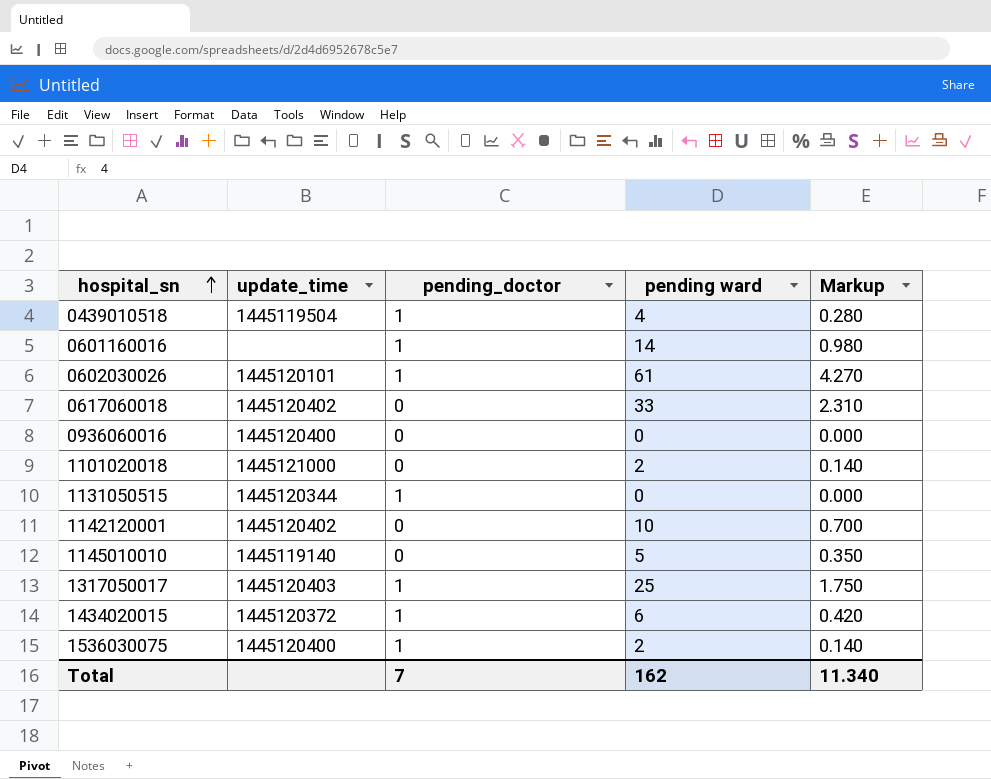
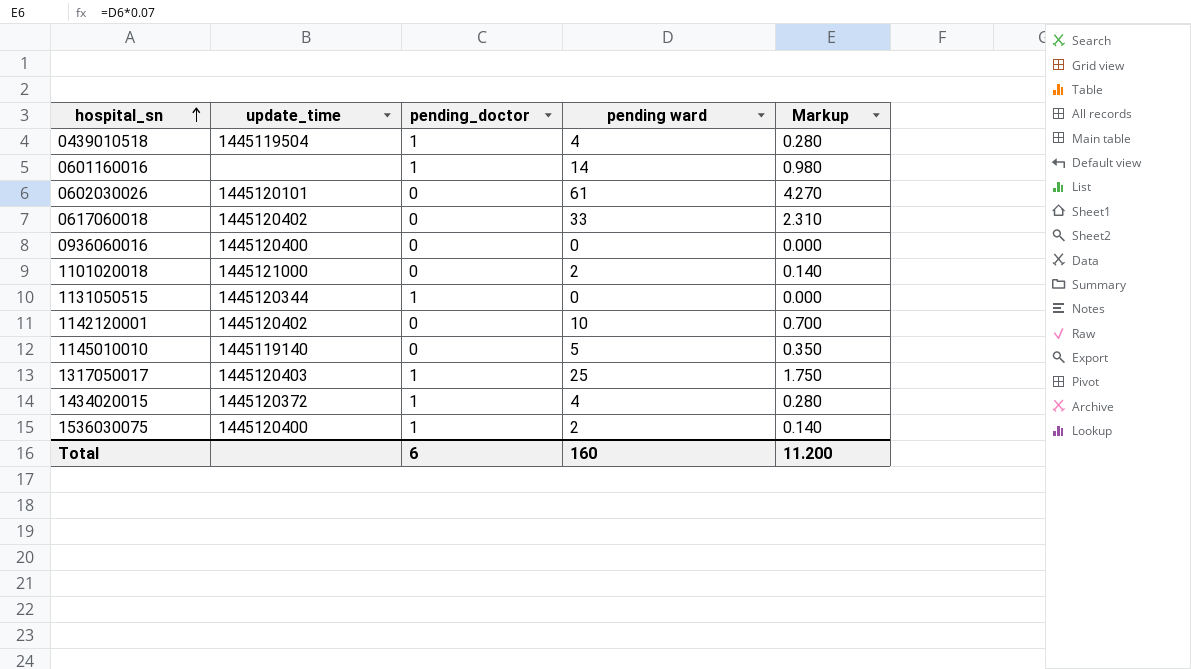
0602030026 | pending_doctor: 1 -> 0
1434020015 | pending ward: 6 -> 4
1434020015 | Markup: 0.420 -> 0.280
Total | pending_doctor: 7 -> 6
Total | pending ward: 162 -> 160
Total | Markup: 11.340 -> 11.200

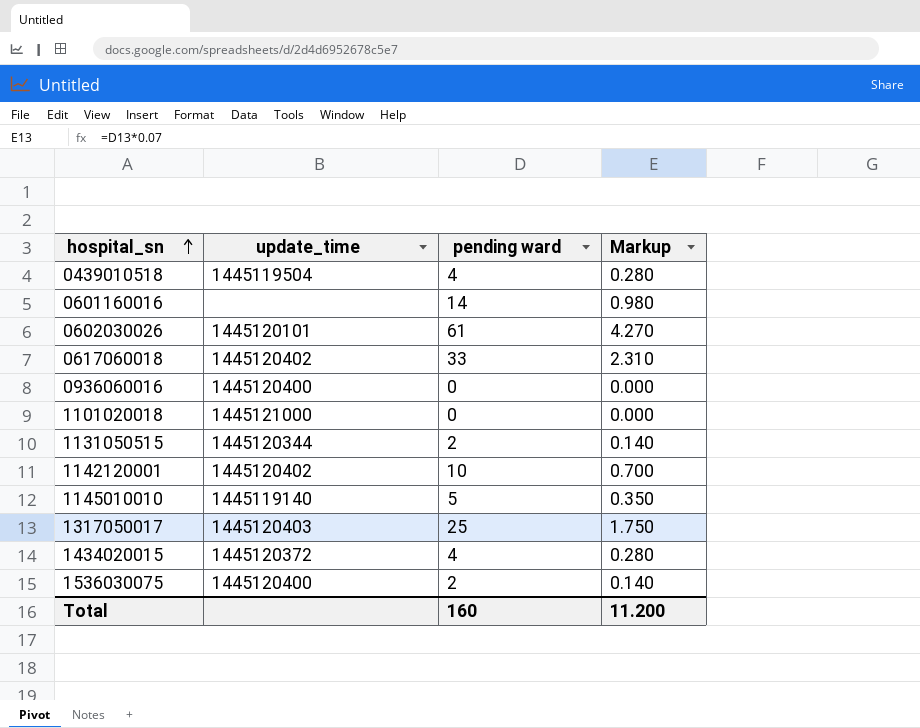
column pending_doctor | position: 3 -> none
1101020018 | pending ward: 2 -> 0
1101020018 | Markup: 0.140 -> 0.000
1131050515 | pending ward: 0 -> 2
1131050515 | Markup: 0.000 -> 0.140

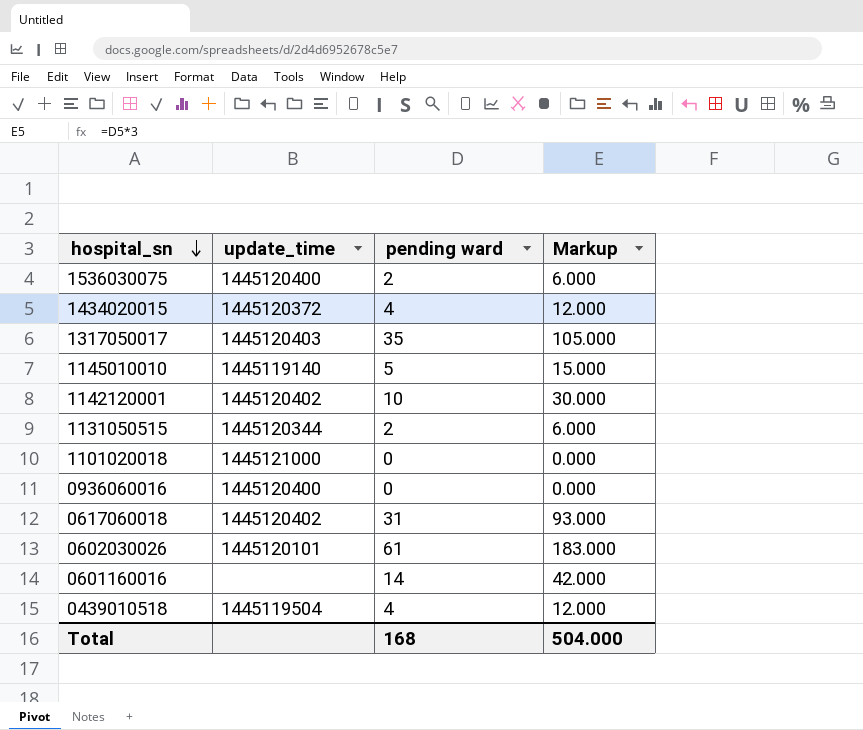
row order: hospital_sn ascending -> hospital_sn descending
column Markup | formula: [pending ward] * 0.07 -> [pending ward] * 3
1317050017 | pending ward: 25 -> 35
0617060018 | pending ward: 33 -> 31
Total | pending ward: 160 -> 168
Total | Markup: 11.200 -> 504.000

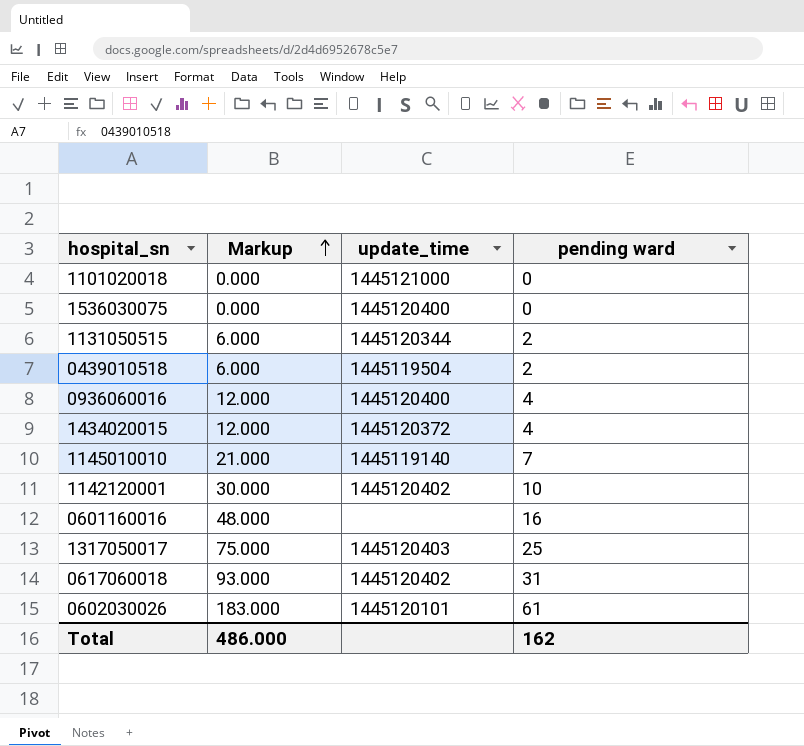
row order: hospital_sn descending -> Markup ascending
column Markup | position: 4 -> 2
1536030075 | Markup: 6.000 -> 0.000
1536030075 | pending ward: 2 -> 0
0439010518 | Markup: 12.000 -> 6.000
0439010518 | pending ward: 4 -> 2
0936060016 | Markup: 0.000 -> 12.000
0936060016 | pending ward: 0 -> 4
1145010010 | Markup: 15.000 -> 21.000
1145010010 | pending ward: 5 -> 7
0601160016 | Markup: 42.000 -> 48.000
0601160016 | pending ward: 14 -> 16
1317050017 | Markup: 105.000 -> 75.000
1317050017 | pending ward: 35 -> 25
Total | Markup: 504.000 -> 486.000
Total | pending ward: 168 -> 162

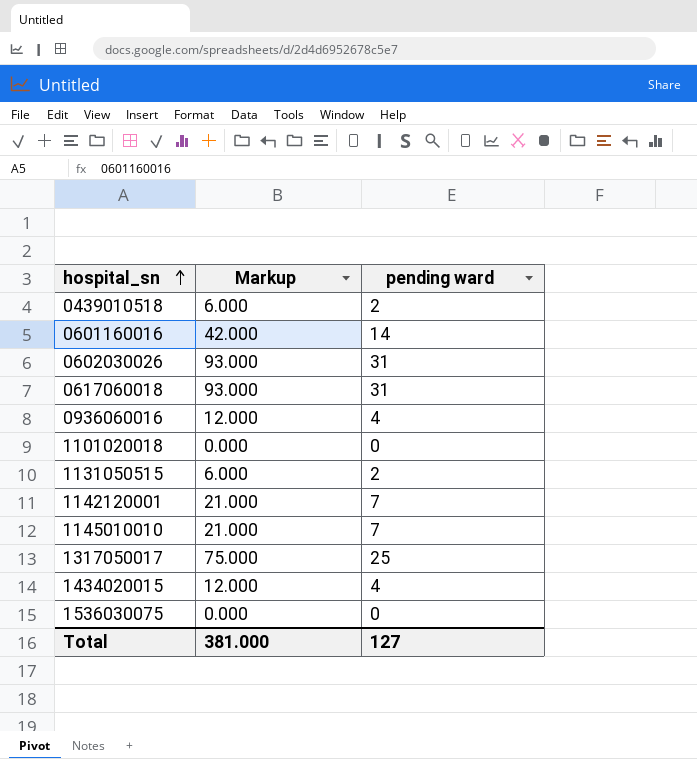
row order: Markup ascending -> hospital_sn ascending
column update_time | position: 3 -> none
0601160016 | Markup: 48.000 -> 42.000
0601160016 | pending ward: 16 -> 14
0602030026 | Markup: 183.000 -> 93.000
0602030026 | pending ward: 61 -> 31
1142120001 | Markup: 30.000 -> 21.000
1142120001 | pending ward: 10 -> 7
Total | Markup: 486.000 -> 381.000
Total | pending ward: 162 -> 127

